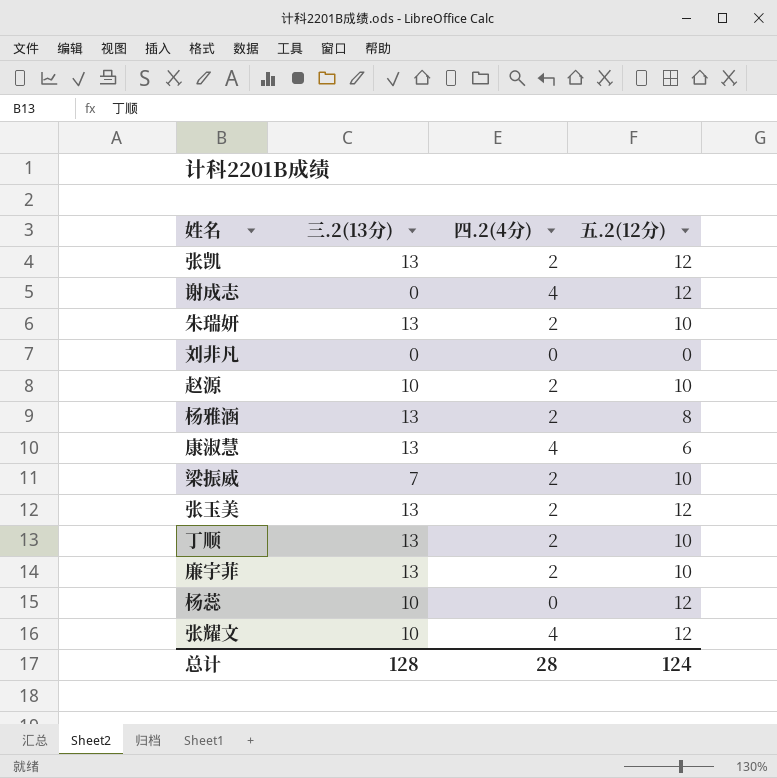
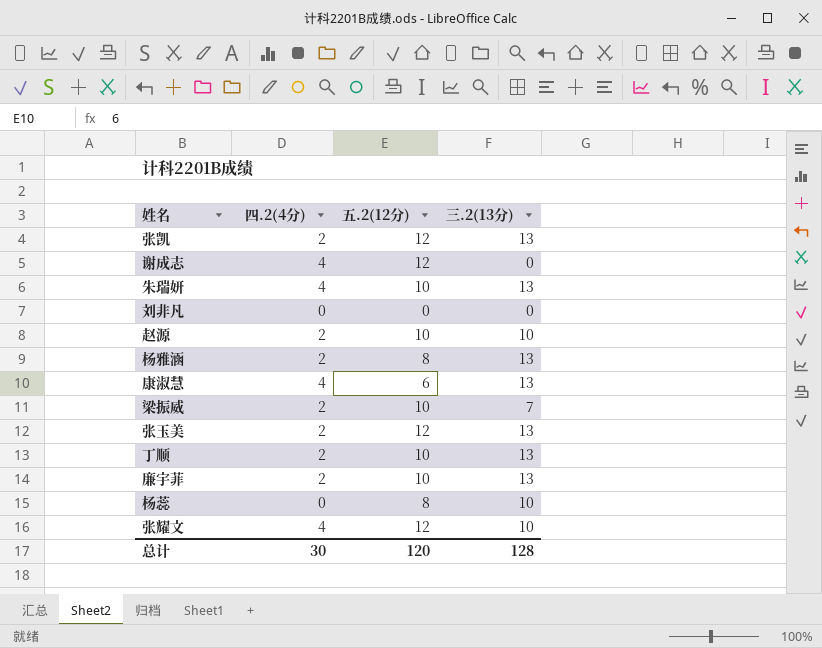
column 三.2(13分) | position: 2 -> 4
朱瑞妍 | 四.2(4分): 2 -> 4
杨蕊 | 五.2(12分): 12 -> 8
总计 | 四.2(4分): 28 -> 30
总计 | 五.2(12分): 124 -> 120

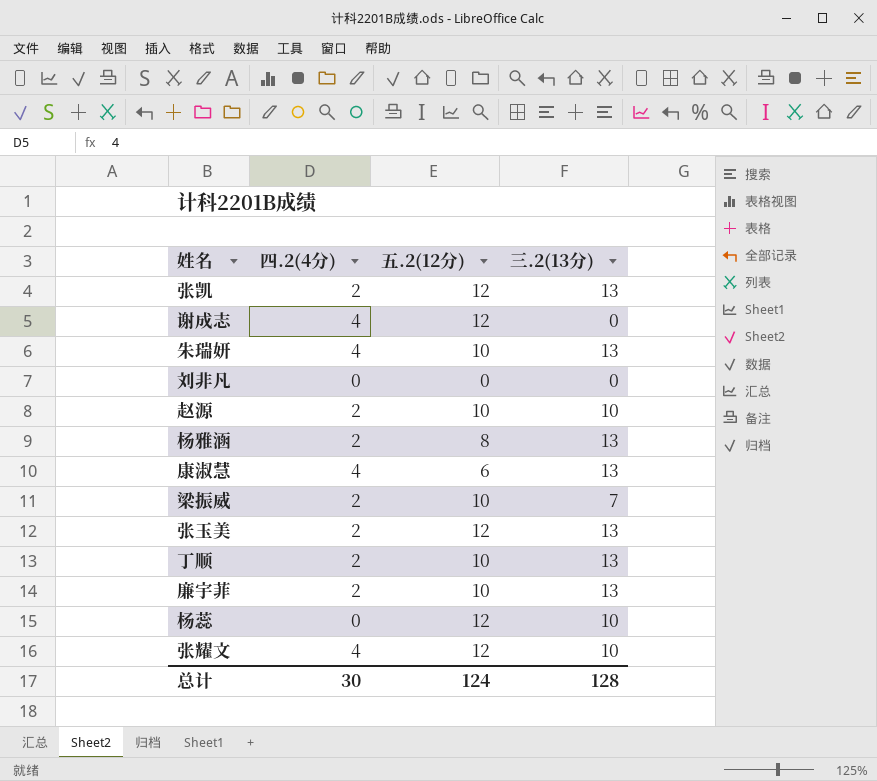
杨蕊 | 五.2(12分): 8 -> 12
总计 | 五.2(12分): 120 -> 124

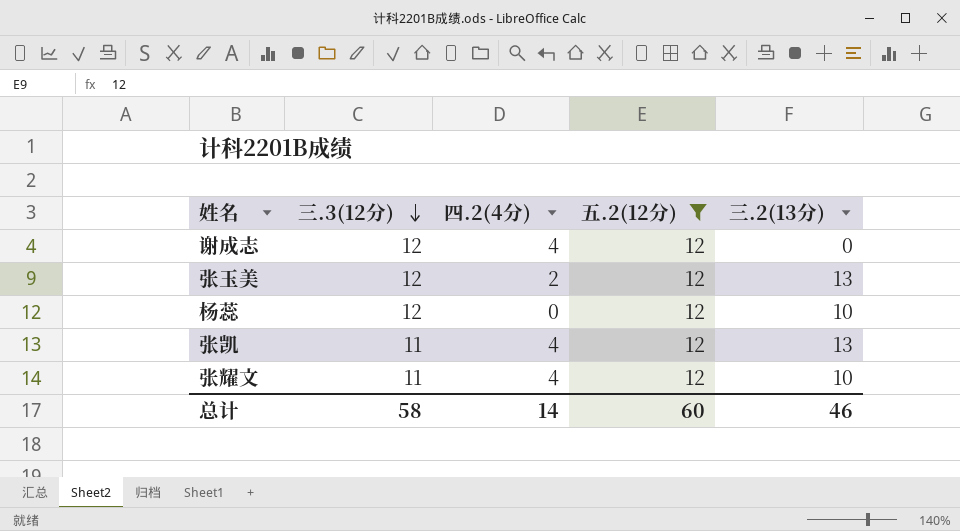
filter: none -> 五.2(12分) = 12
row order: none -> 三.3(12分) descending
column 三.3(12分) | position: none -> 2
张凯 | 四.2(4分): 2 -> 4
总计 | 四.2(4分): 30 -> 14
总计 | 五.2(12分): 124 -> 60
总计 | 三.2(13分): 128 -> 46

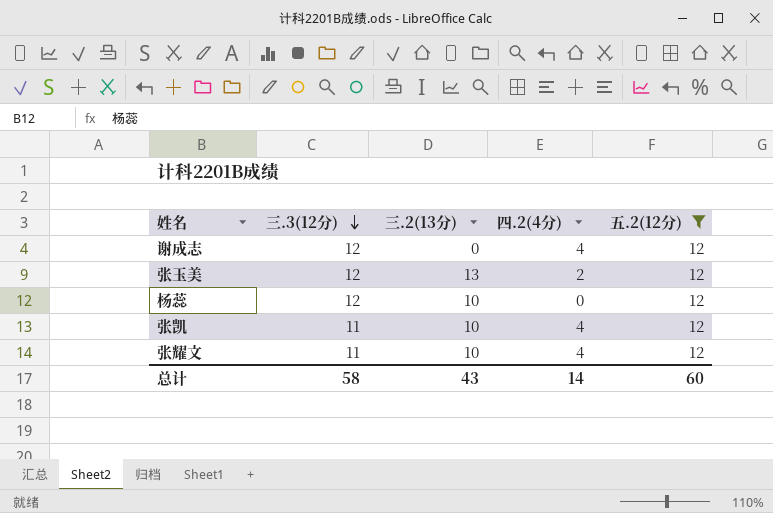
column 三.2(13分) | position: 5 -> 3
张凯 | 三.2(13分): 13 -> 10
总计 | 三.2(13分): 46 -> 43

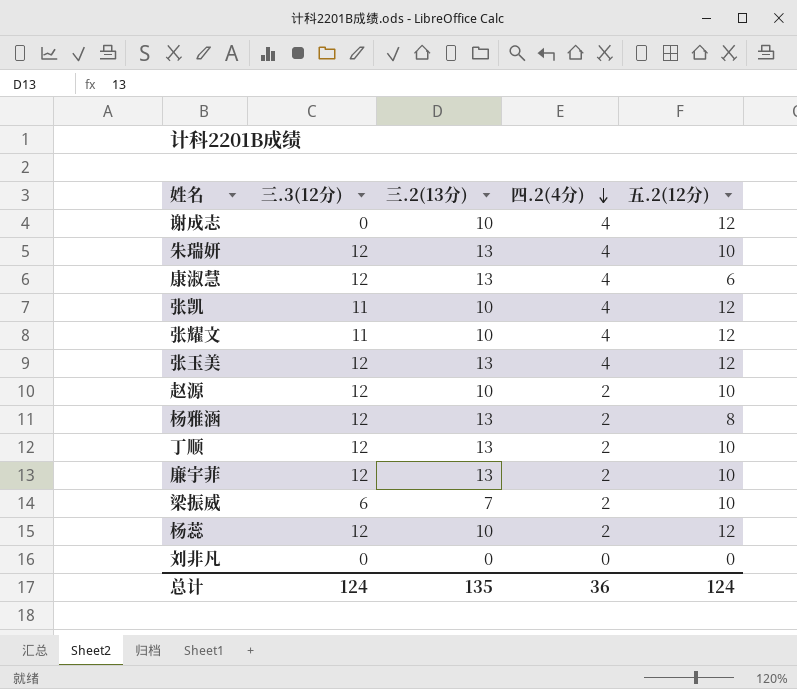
filter: 五.2(12分) = 12 -> none
row order: 三.3(12分) descending -> 四.2(4分) descending
谢成志 | 三.3(12分): 12 -> 0
谢成志 | 三.2(13分): 0 -> 10
张玉美 | 四.2(4分): 2 -> 4
杨蕊 | 四.2(4分): 0 -> 2
总计 | 三.3(12分): 58 -> 124
总计 | 三.2(13分): 43 -> 135
总计 | 四.2(4分): 14 -> 36
总计 | 五.2(12分): 60 -> 124

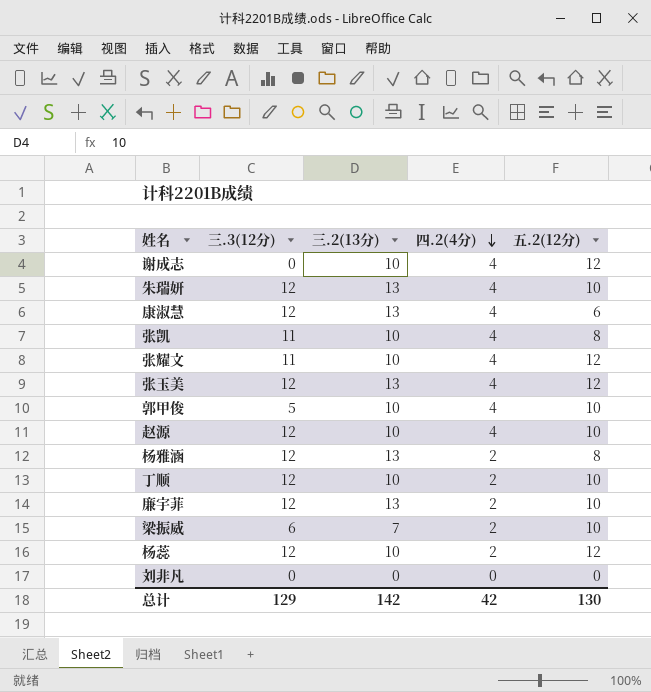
张凯 | 五.2(12分): 12 -> 8
row 郭甲俊: none -> 5 | 10 | 4 | 10
赵源 | 四.2(4分): 2 -> 4
丁顺 | 三.2(13分): 13 -> 10
总计 | 三.3(12分): 124 -> 129
总计 | 三.2(13分): 135 -> 142
总计 | 四.2(4分): 36 -> 42
总计 | 五.2(12分): 124 -> 130

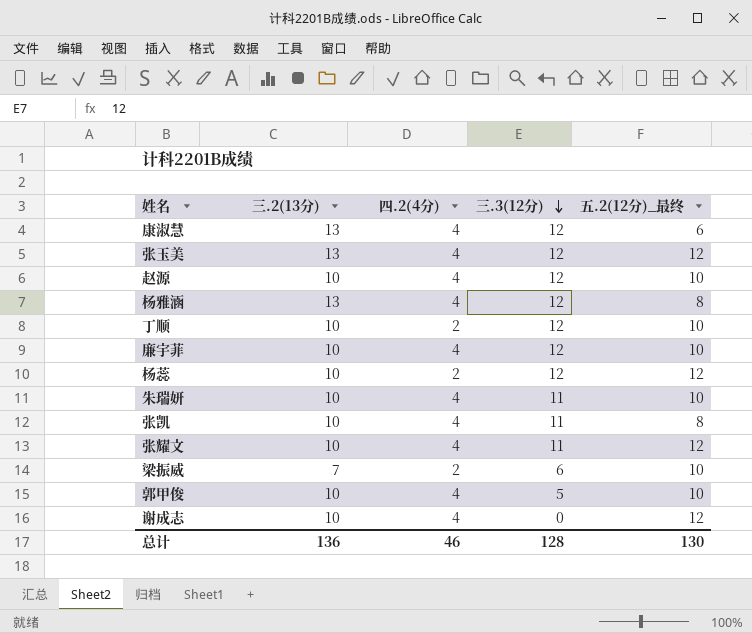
row order: 四.2(4分) descending -> 三.3(12分) descending
column 三.3(12分) | position: 2 -> 4
column name: 五.2(12分) -> 五.2(12分)_最终
row 刘非凡: 0 | 0 | 0 | 0 -> none
杨雅涵 | 四.2(4分): 2 -> 4
廉宇菲 | 三.2(13分): 13 -> 10
廉宇菲 | 四.2(4分): 2 -> 4
朱瑞妍 | 三.2(13分): 13 -> 10
朱瑞妍 | 三.3(12分): 12 -> 11
总计 | 三.2(13分): 142 -> 136
总计 | 四.2(4分): 42 -> 46
总计 | 三.3(12分): 129 -> 128

